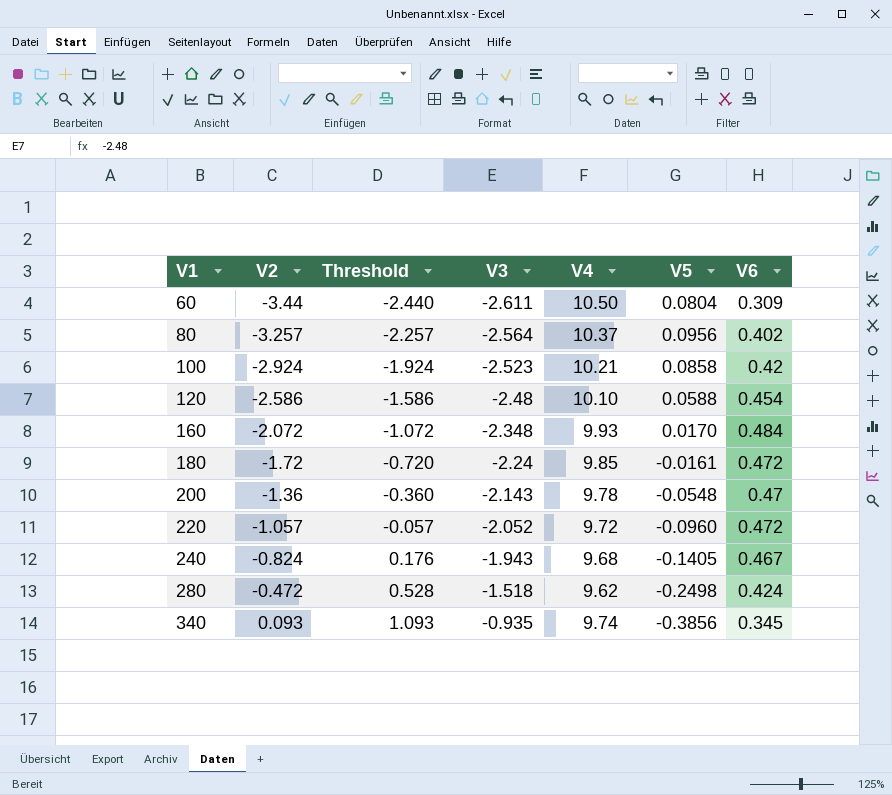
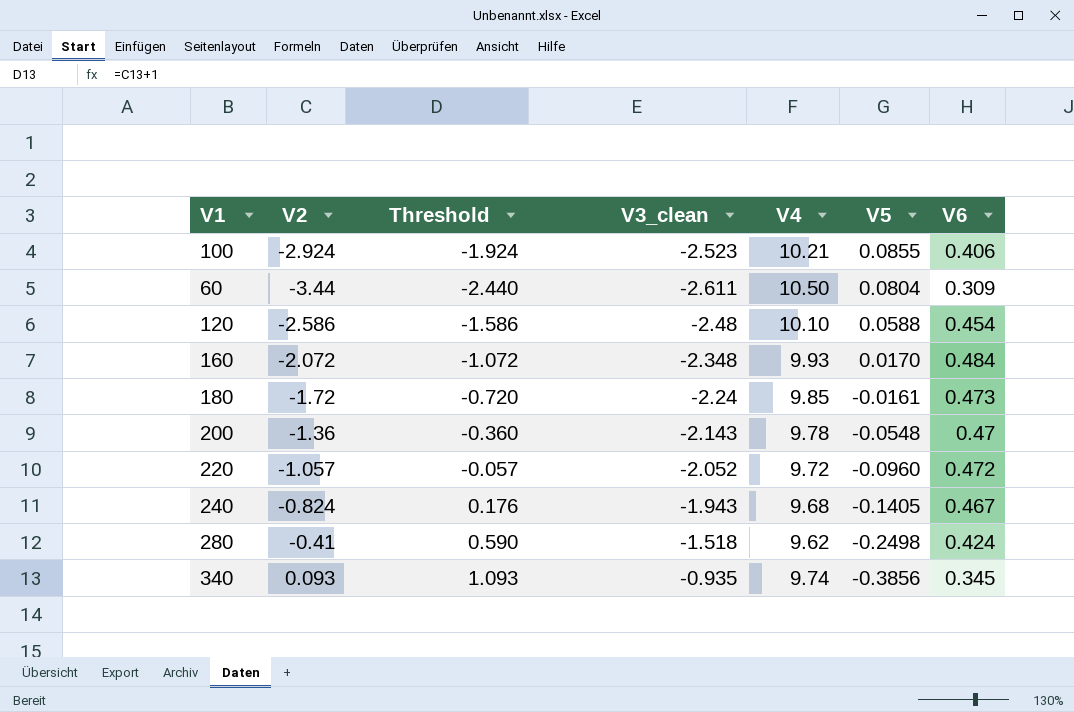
row order: V1 ascending -> V5 descending
column name: V3 -> V3_clean
row 80: -3.257 | -2.257 | -2.564 | 10.37 | 0.0956 | 0.402 -> none
100 | V5: 0.0858 -> 0.0855
100 | V6: 0.42 -> 0.406
180 | V6: 0.472 -> 0.473
280 | V2: -0.472 -> -0.41
280 | Threshold: 0.528 -> 0.590

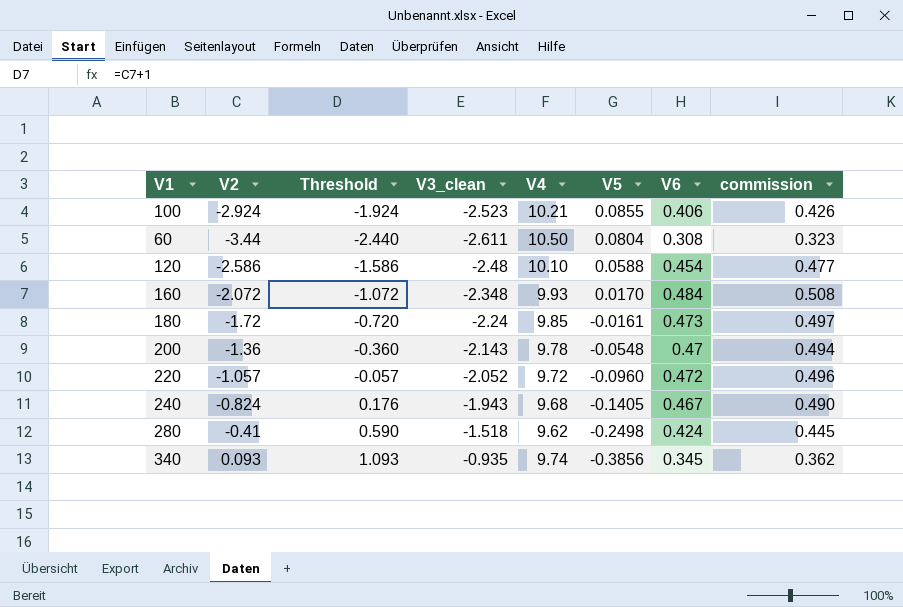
column commission | formula: none -> [V6] * 1.05
60 | V6: 0.309 -> 0.308

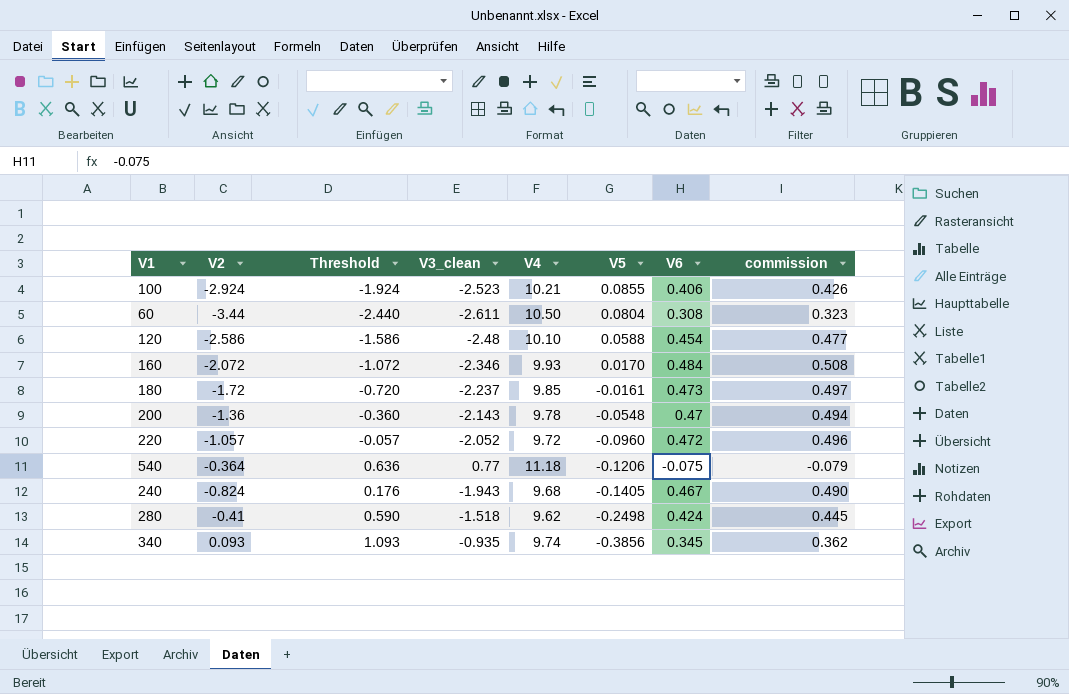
160 | V3_clean: -2.348 -> -2.346
180 | V3_clean: -2.24 -> -2.237
row 540: none -> -0.364 | 0.636 | 0.77 | 11.18 | -0.1206 | -0.075 | -0.079

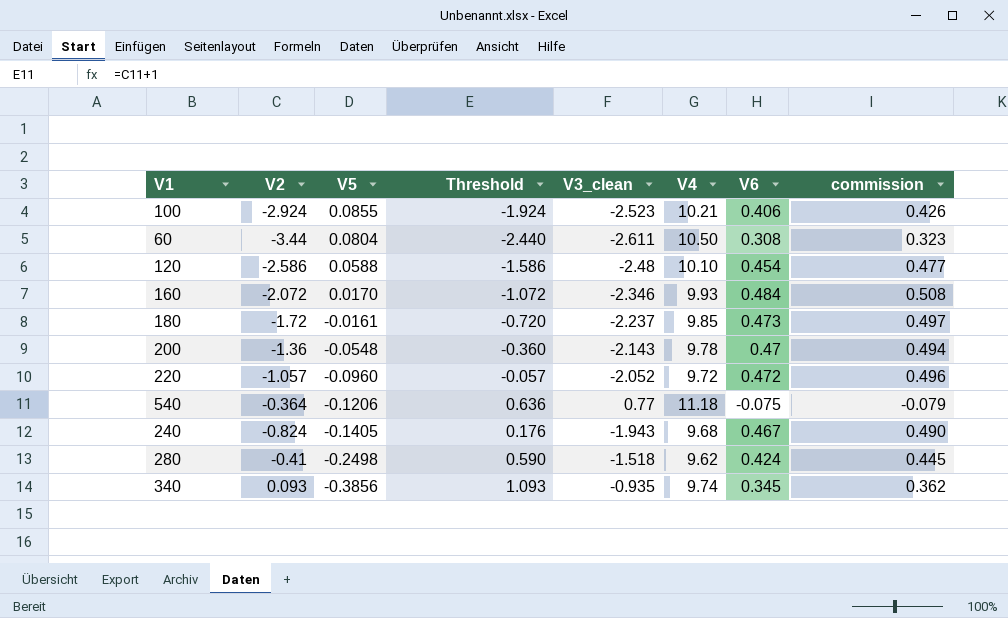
column V5 | position: 6 -> 3

